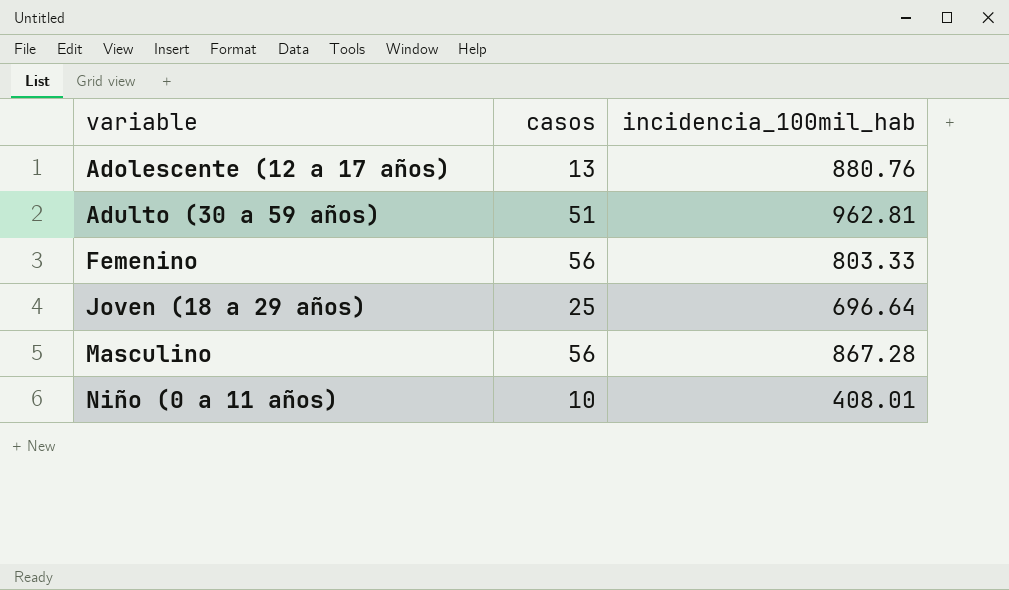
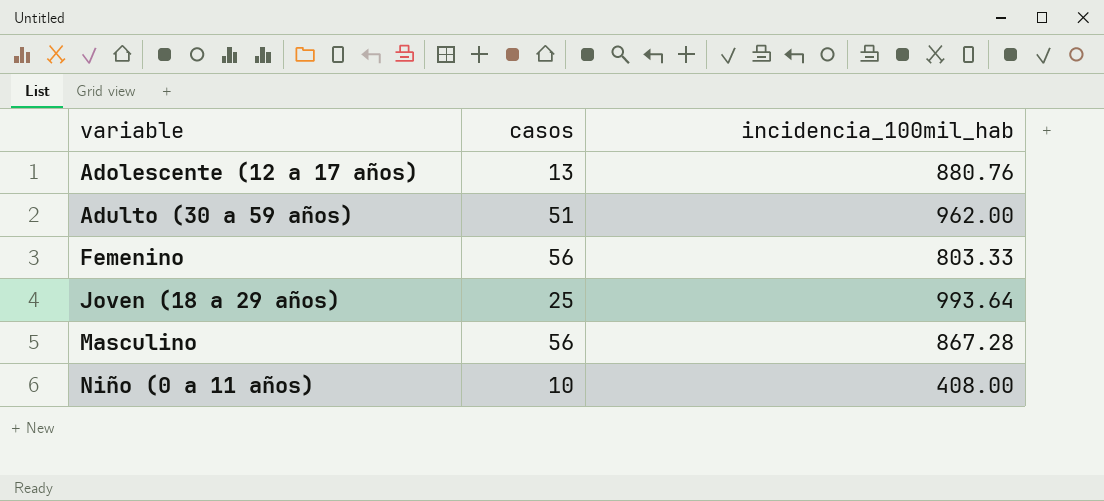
Adulto (30 a 59 años) | incidencia_100mil_hab: 962.81 -> 962.00
Joven (18 a 29 años) | incidencia_100mil_hab: 696.64 -> 993.64
Niño (0 a 11 años) | incidencia_100mil_hab: 408.01 -> 408.00

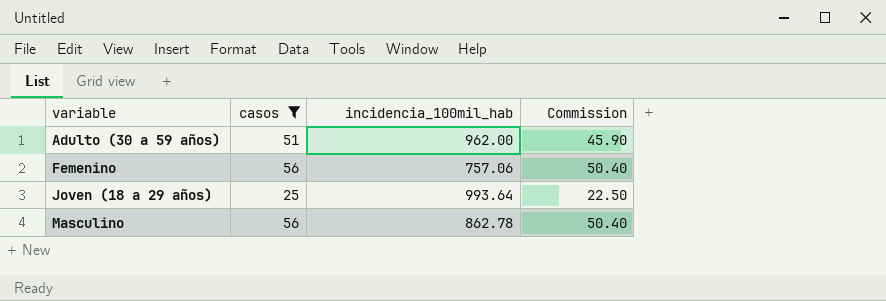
filter: none -> casos >= 25
column Commission | formula: none -> [casos] * 0.9
Femenino | incidencia_100mil_hab: 803.33 -> 757.06
Masculino | incidencia_100mil_hab: 867.28 -> 862.78

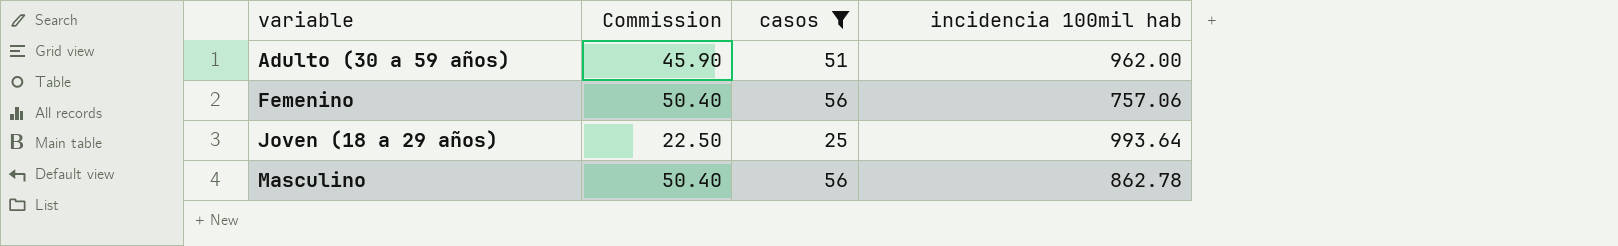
column Commission | position: 4 -> 2
column name: incidencia_100mil_hab -> incidencia 100mil hab

